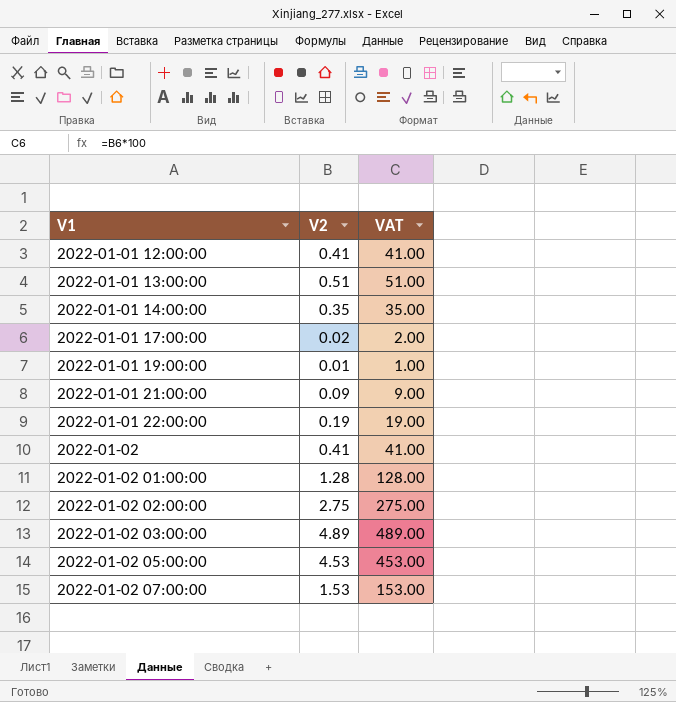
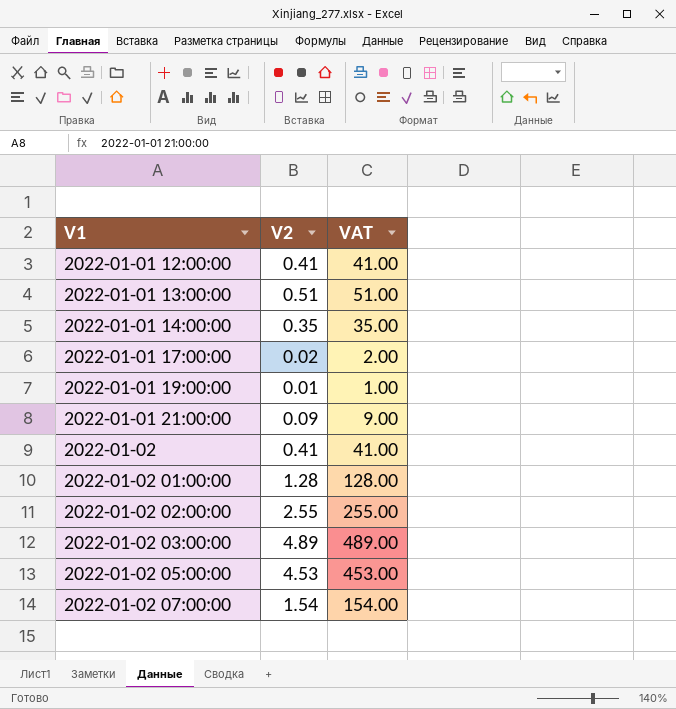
row 2022-01-01 22:00:00: 0.19 | 19.00 -> none
2022-01-02 02:00:00 | V2: 2.75 -> 2.55
2022-01-02 02:00:00 | VAT: 275.00 -> 255.00
2022-01-02 07:00:00 | V2: 1.53 -> 1.54
2022-01-02 07:00:00 | VAT: 153.00 -> 154.00

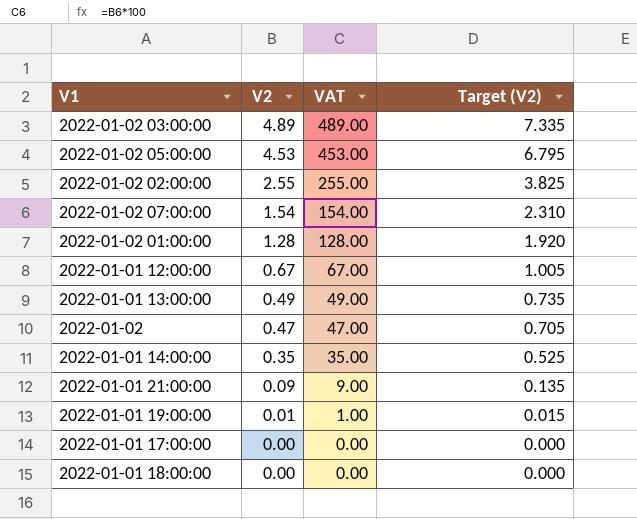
row order: V1 ascending -> V2 descending
column Target (V2) | formula: none -> [V2] * 1.5
2022-01-01 12:00:00 | V2: 0.41 -> 0.67
2022-01-01 12:00:00 | VAT: 41.00 -> 67.00
2022-01-01 13:00:00 | V2: 0.51 -> 0.49
2022-01-01 13:00:00 | VAT: 51.00 -> 49.00
2022-01-02 | V2: 0.41 -> 0.47
2022-01-02 | VAT: 41.00 -> 47.00
2022-01-01 17:00:00 | V2: 0.02 -> 0.00
2022-01-01 17:00:00 | VAT: 2.00 -> 0.00
row 2022-01-01 18:00:00: none -> 0.00 | 0.00 | 0.000

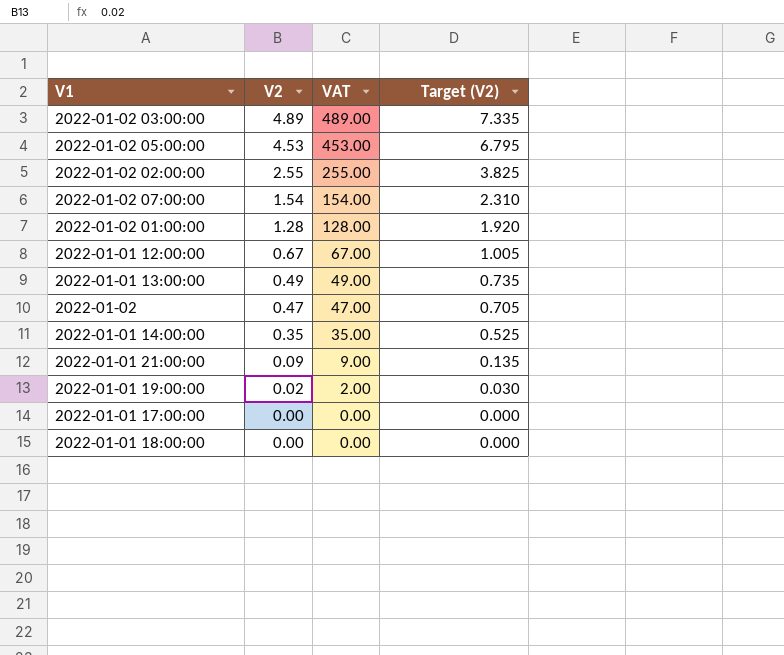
2022-01-01 19:00:00 | V2: 0.01 -> 0.02
2022-01-01 19:00:00 | VAT: 1.00 -> 2.00
2022-01-01 19:00:00 | Target (V2): 0.015 -> 0.030

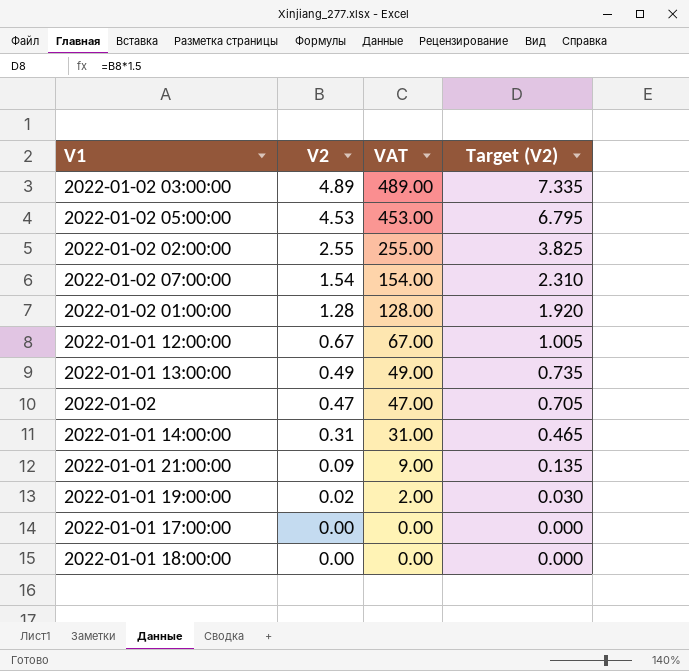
2022-01-01 14:00:00 | V2: 0.35 -> 0.31
2022-01-01 14:00:00 | VAT: 35.00 -> 31.00
2022-01-01 14:00:00 | Target (V2): 0.525 -> 0.465

